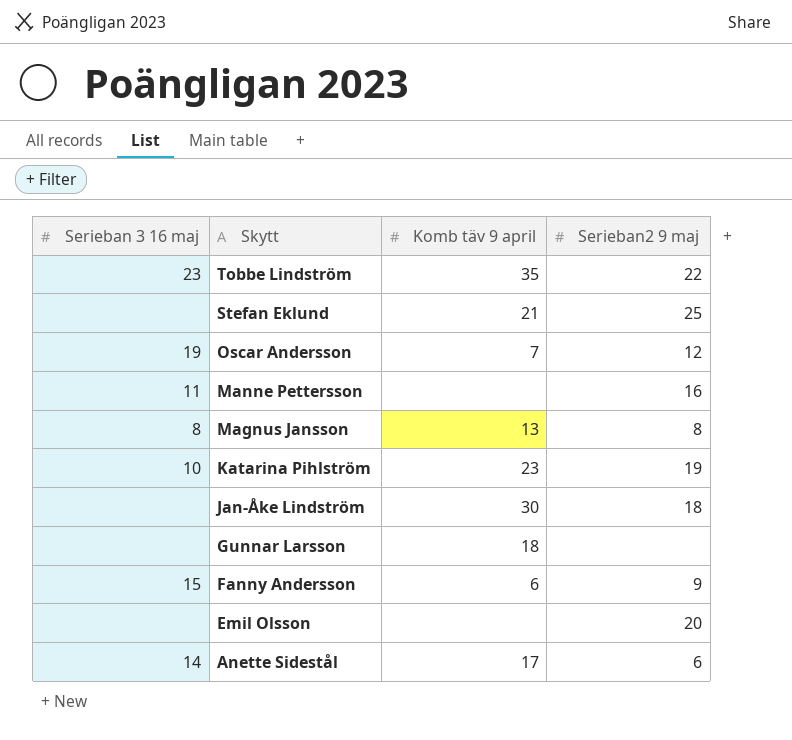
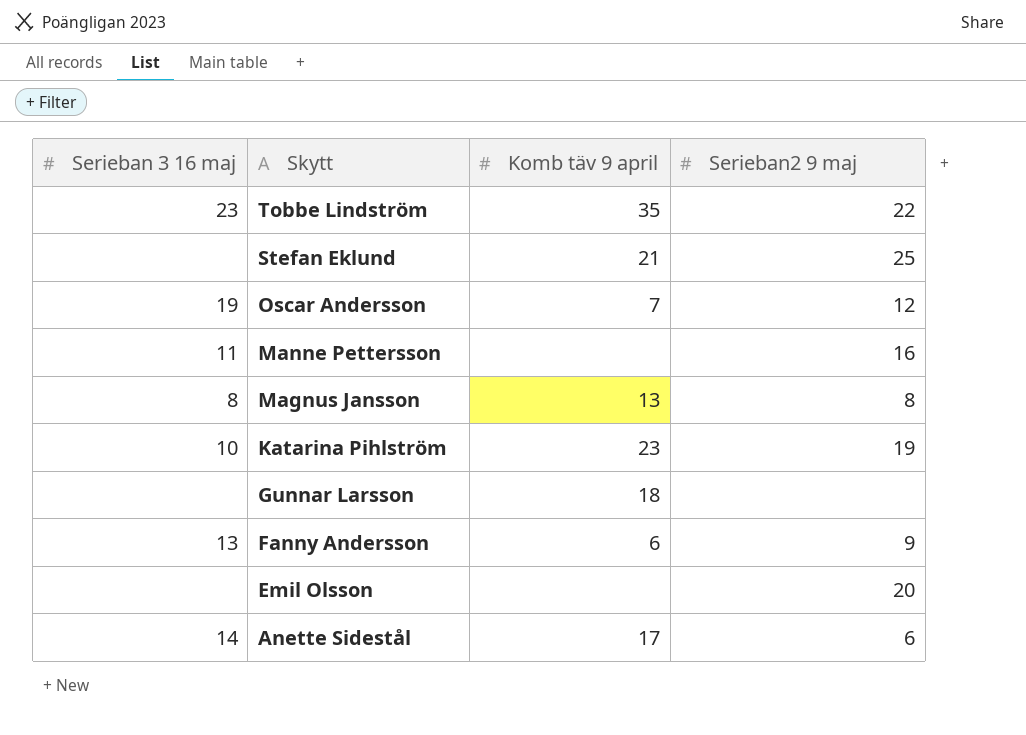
row Jan-Åke Lindström: none | 30 | 18 -> none
Fanny Andersson | Serieban 3 16 maj: 15 -> 13

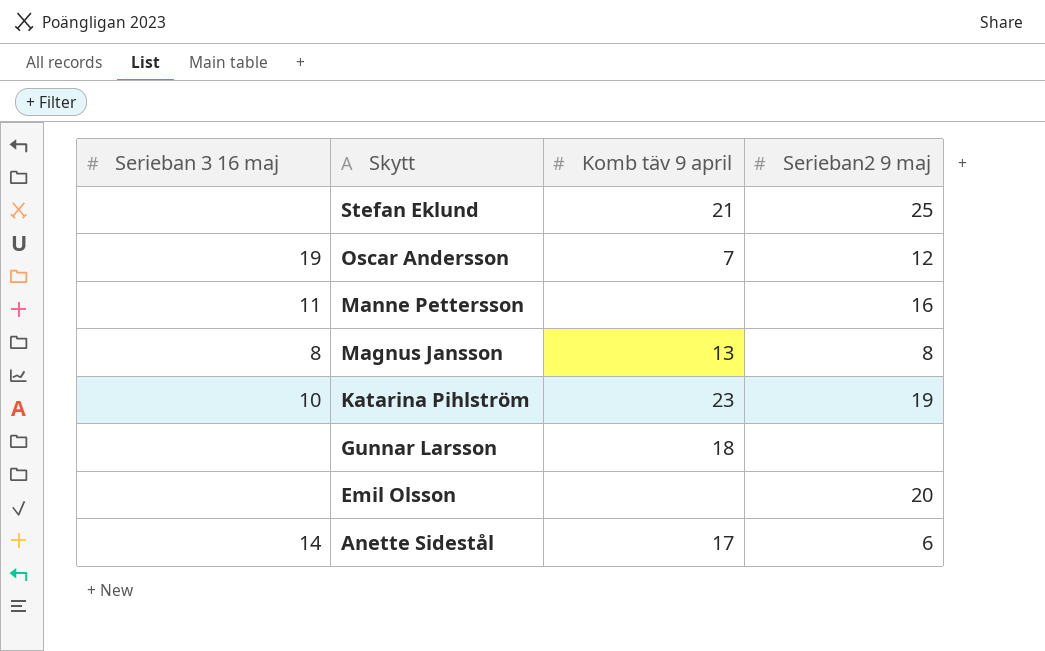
row Tobbe Lindström: 23 | 35 | 22 -> none
row Fanny Andersson: 13 | 6 | 9 -> none

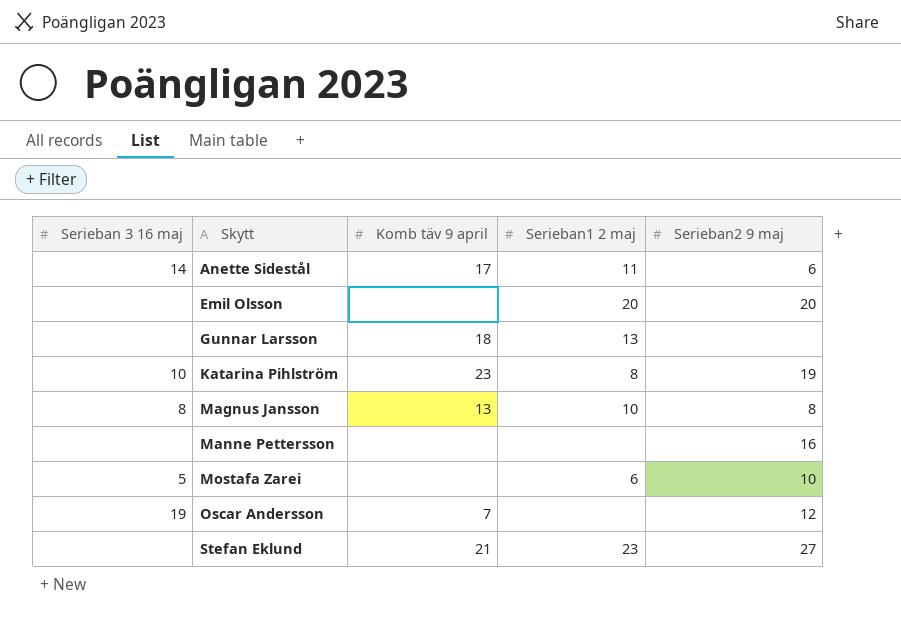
row order: Skytt descending -> Skytt ascending
column Serieban1 2 maj | position: none -> 4
Manne Pettersson | Serieban 3 16 maj: 11 -> none
row Mostafa Zarei: none -> 5 | none | 6 | 10
Stefan Eklund | Serieban2 9 maj: 25 -> 27

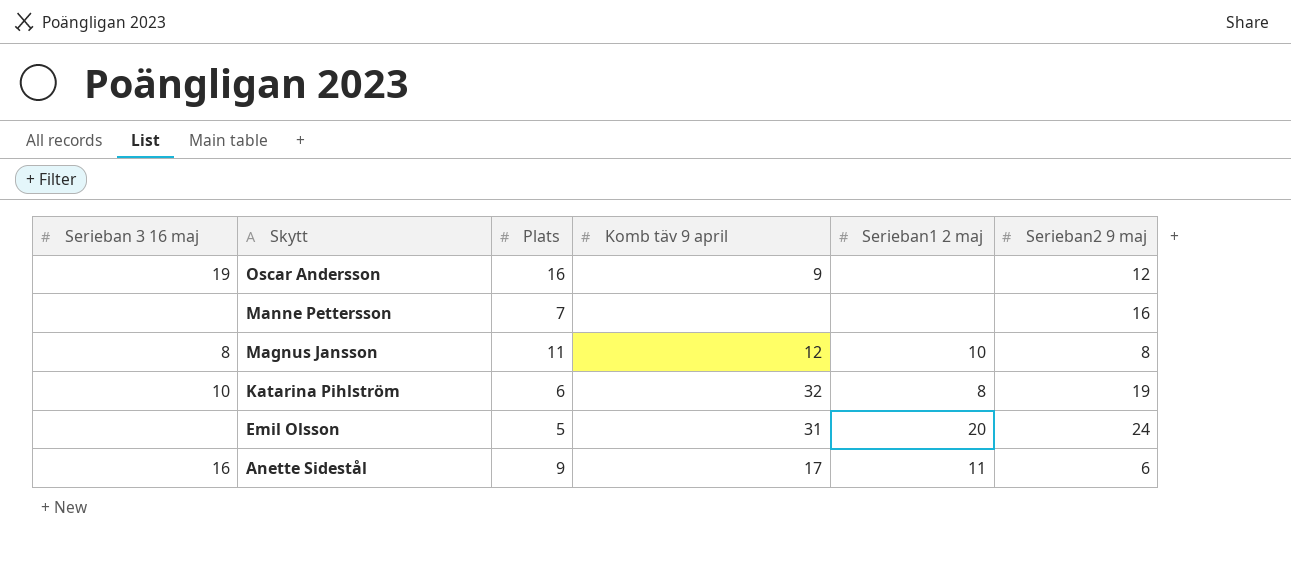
row order: Skytt ascending -> Skytt descending
column Plats | position: none -> 3
row Gunnar Larsson: none | 18 | 13 | none -> none
row Mostafa Zarei: 5 | none | 6 | 10 -> none
row Stefan Eklund: none | 21 | 23 | 27 -> none
Oscar Andersson | Komb täv 9 april: 7 -> 9
Magnus Jansson | Komb täv 9 april: 13 -> 12
Katarina Pihlström | Komb täv 9 april: 23 -> 32
Emil Olsson | Komb täv 9 april: none -> 31
Emil Olsson | Serieban2 9 maj: 20 -> 24
Anette Sidestål | Serieban 3 16 maj: 14 -> 16

